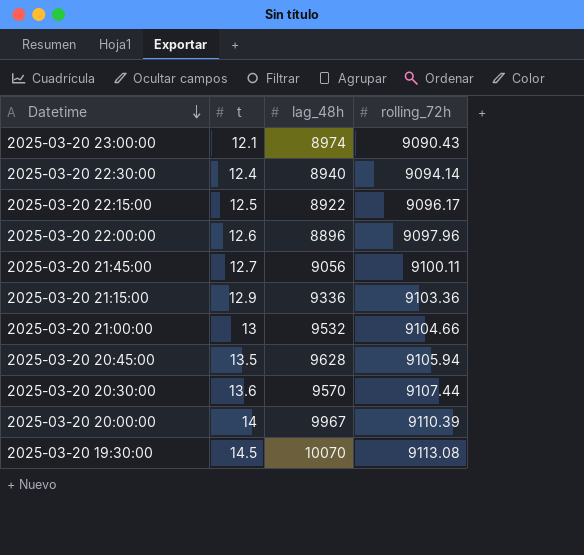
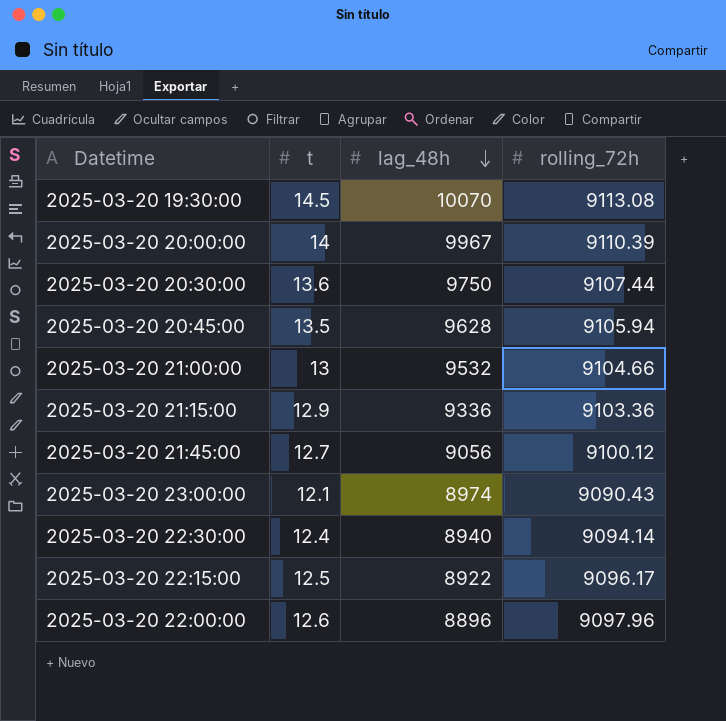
row order: Datetime descending -> lag_48h descending
2025-03-20 20:30:00 | lag_48h: 9570 -> 9750
2025-03-20 21:45:00 | rolling_72h: 9100.11 -> 9100.12

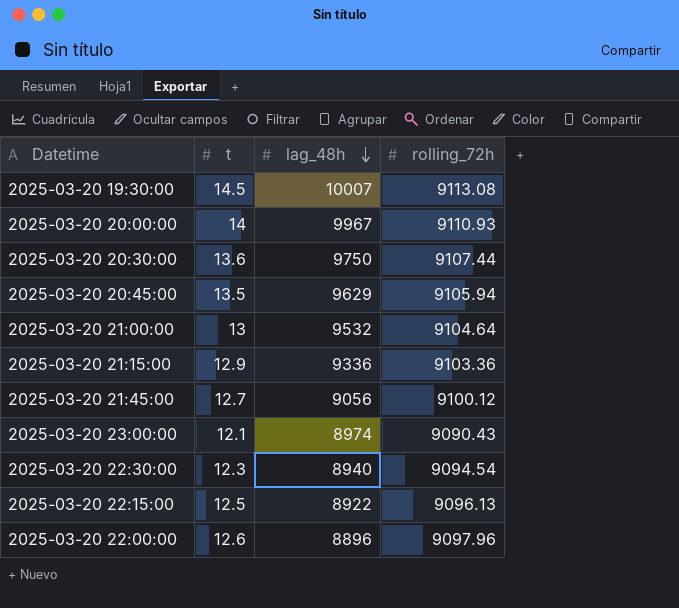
2025-03-20 19:30:00 | lag_48h: 10070 -> 10007
2025-03-20 20:00:00 | rolling_72h: 9110.39 -> 9110.93
2025-03-20 20:45:00 | lag_48h: 9628 -> 9629
2025-03-20 21:00:00 | rolling_72h: 9104.66 -> 9104.64
2025-03-20 22:30:00 | t: 12.4 -> 12.3
2025-03-20 22:30:00 | rolling_72h: 9094.14 -> 9094.54
2025-03-20 22:15:00 | rolling_72h: 9096.17 -> 9096.13

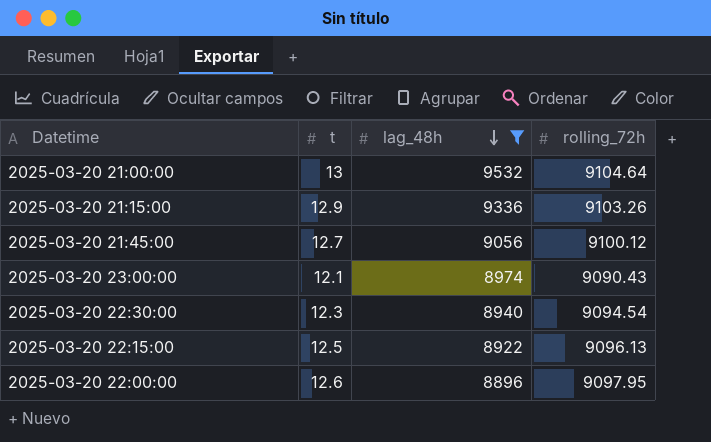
filter: none -> lag_48h <= 9532
2025-03-20 21:15:00 | rolling_72h: 9103.36 -> 9103.26
2025-03-20 22:00:00 | rolling_72h: 9097.96 -> 9097.95

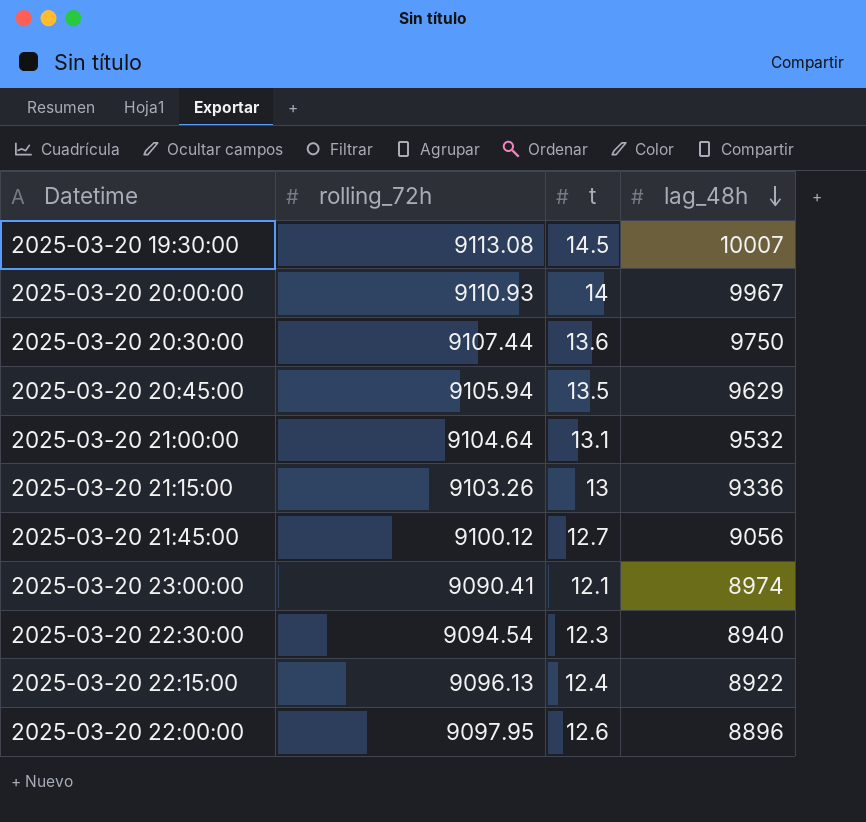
filter: lag_48h <= 9532 -> none
column rolling_72h | position: 4 -> 2
2025-03-20 21:00:00 | t: 13 -> 13.1
2025-03-20 21:15:00 | t: 12.9 -> 13
2025-03-20 23:00:00 | rolling_72h: 9090.43 -> 9090.41
2025-03-20 22:15:00 | t: 12.5 -> 12.4

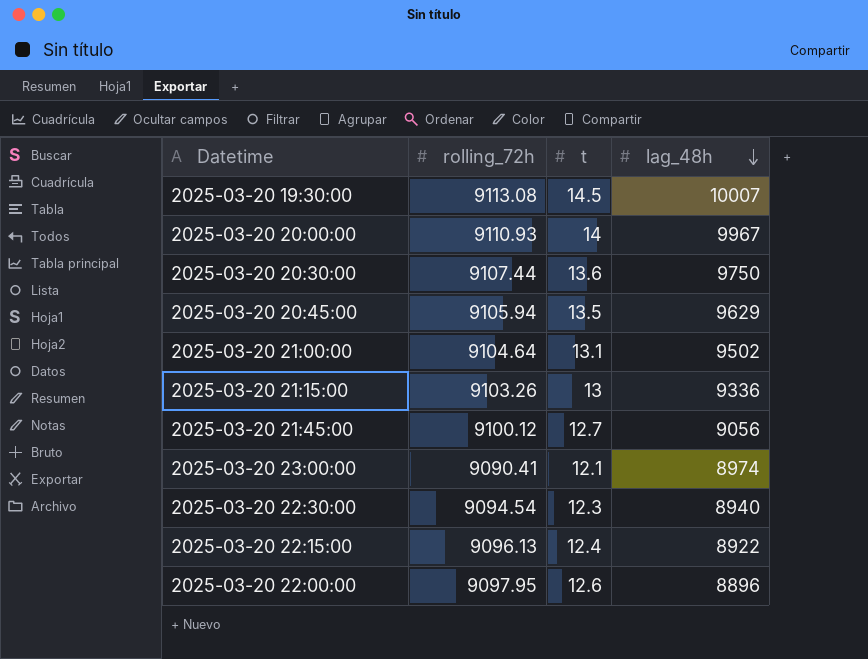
2025-03-20 21:00:00 | lag_48h: 9532 -> 9502

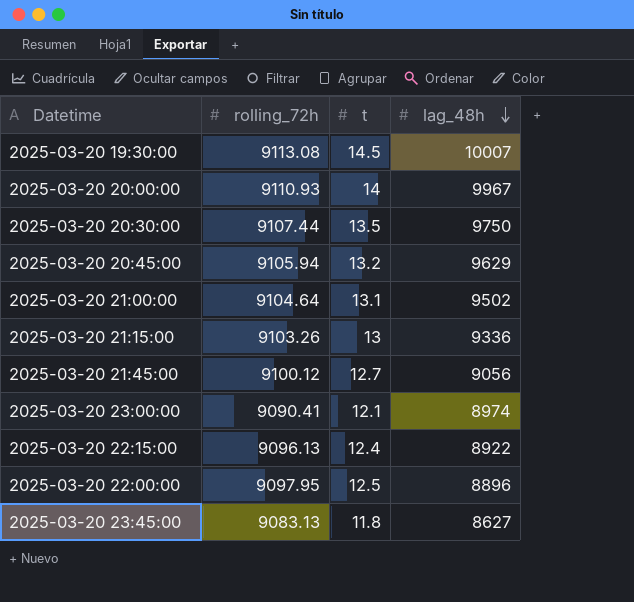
row 2025-03-20 22:30:00: 9094.54 | 12.3 | 8940 -> none
2025-03-20 20:30:00 | t: 13.6 -> 13.5
2025-03-20 20:45:00 | t: 13.5 -> 13.2
2025-03-20 22:00:00 | t: 12.6 -> 12.5
row 2025-03-20 23:45:00: none -> 9083.13 | 11.8 | 8627

